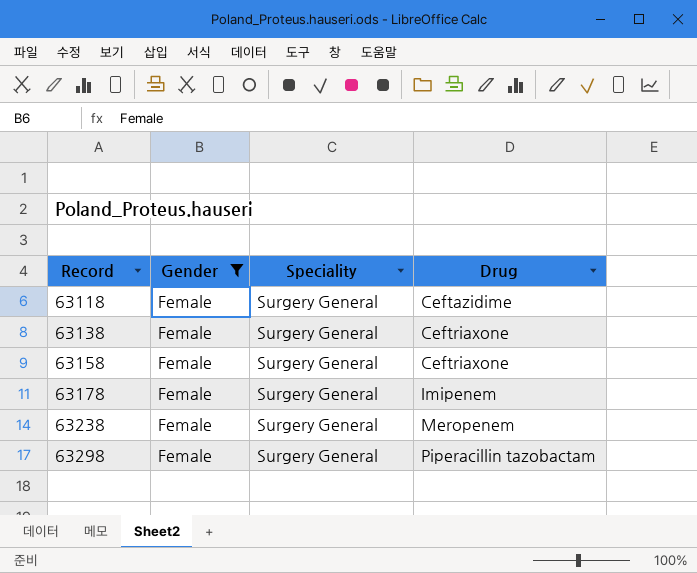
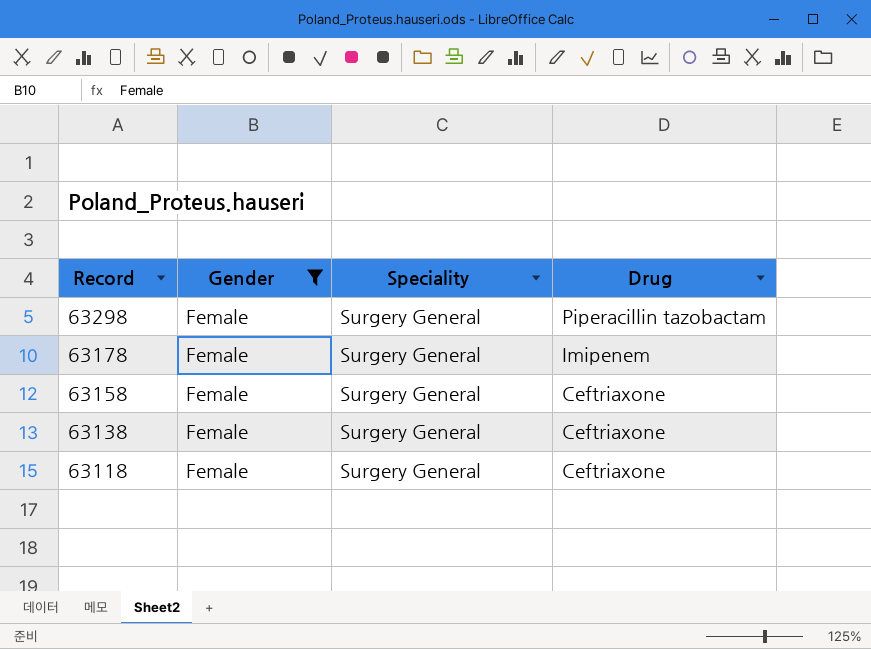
row order: Record ascending -> Record descending
row 63238: Female | Surgery General | Meropenem -> none
63118 | Drug: Ceftazidime -> Ceftriaxone

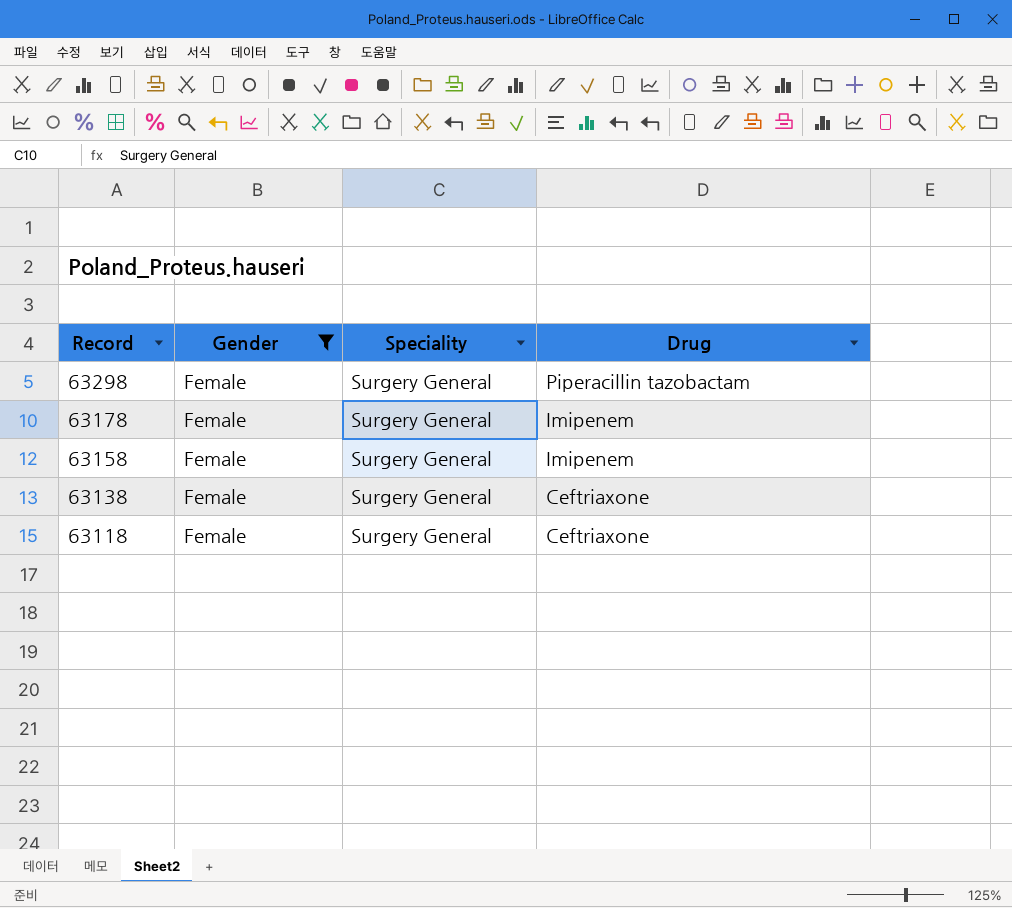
63158 | Drug: Ceftriaxone -> Imipenem

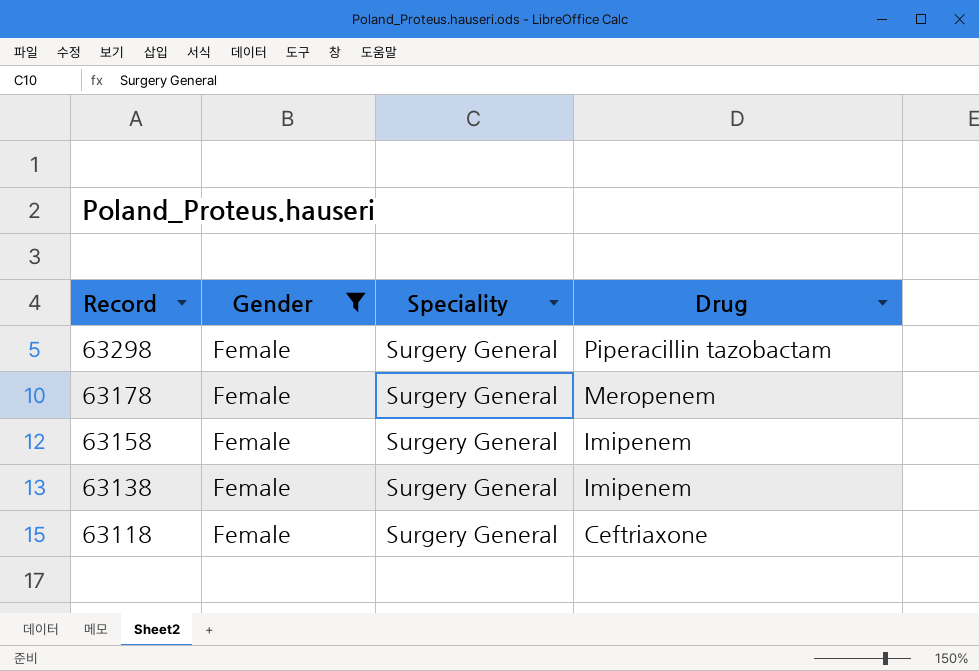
63178 | Drug: Imipenem -> Meropenem
63138 | Drug: Ceftriaxone -> Imipenem

